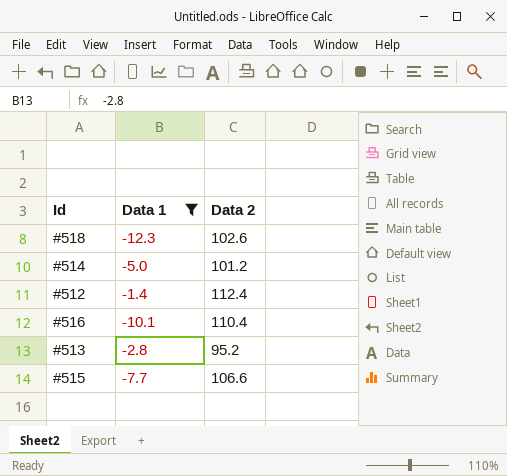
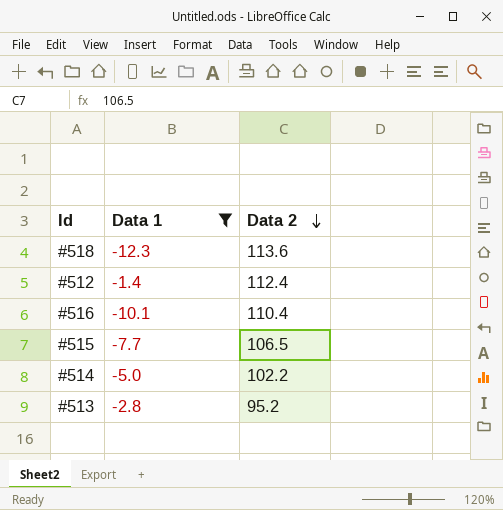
row order: none -> Data 2 descending
#518 | Data 2: 102.6 -> 113.6
#515 | Data 2: 106.6 -> 106.5
#514 | Data 2: 101.2 -> 102.2

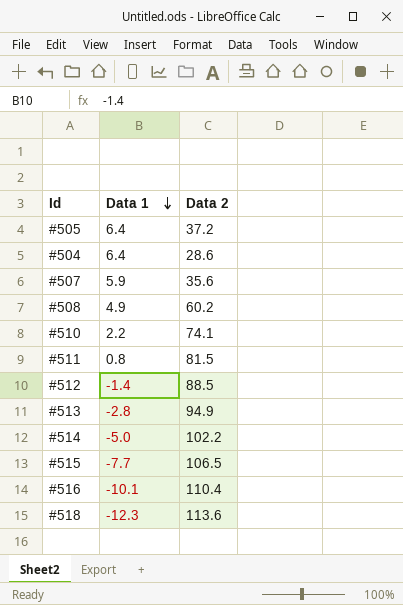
filter: Data 1 <= -1.4 -> none
row order: Data 2 descending -> Data 1 descending
#512 | Data 2: 112.4 -> 88.5
#513 | Data 2: 95.2 -> 94.9

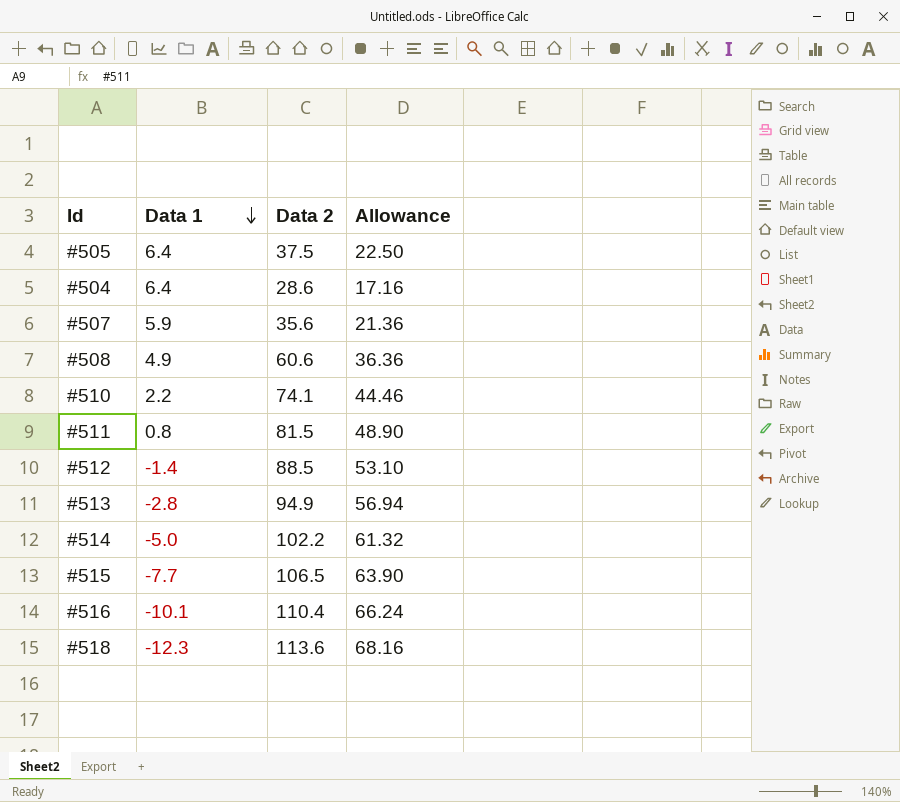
column Allowance | formula: none -> [Data 2] * 0.6
#505 | Data 2: 37.2 -> 37.5
#508 | Data 2: 60.2 -> 60.6

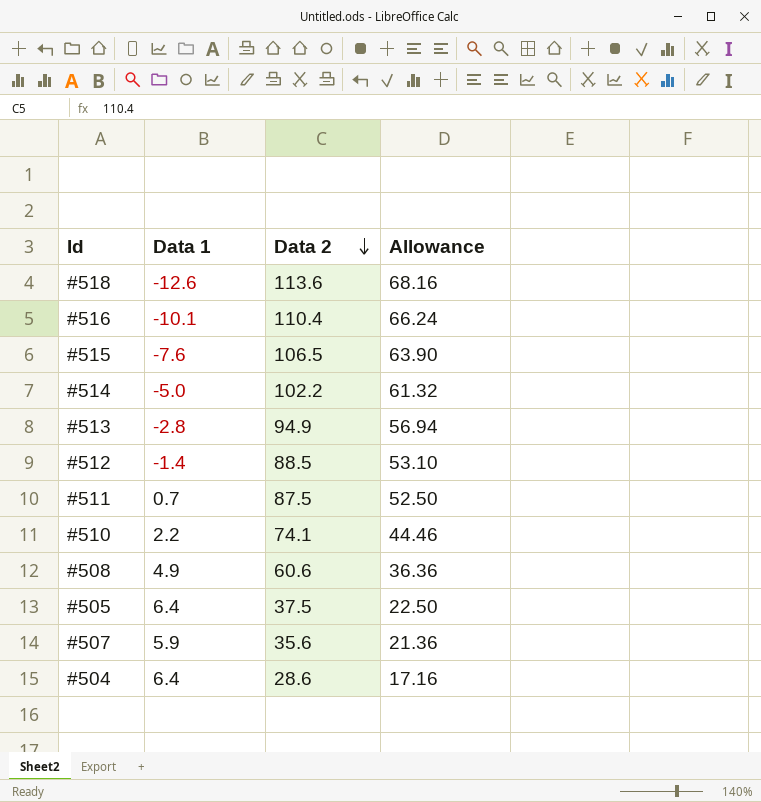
row order: Data 1 descending -> Data 2 descending
#518 | Data 1: -12.3 -> -12.6
#515 | Data 1: -7.7 -> -7.6
#511 | Data 1: 0.8 -> 0.7
#511 | Data 2: 81.5 -> 87.5
#511 | Allowance: 48.90 -> 52.50

